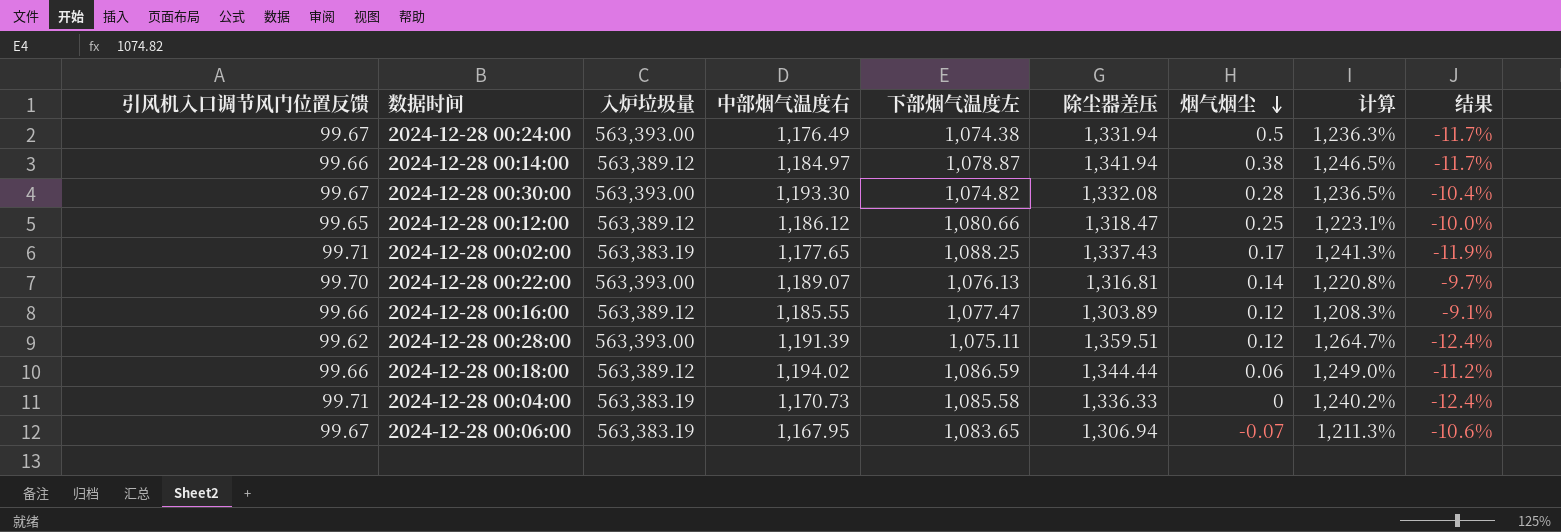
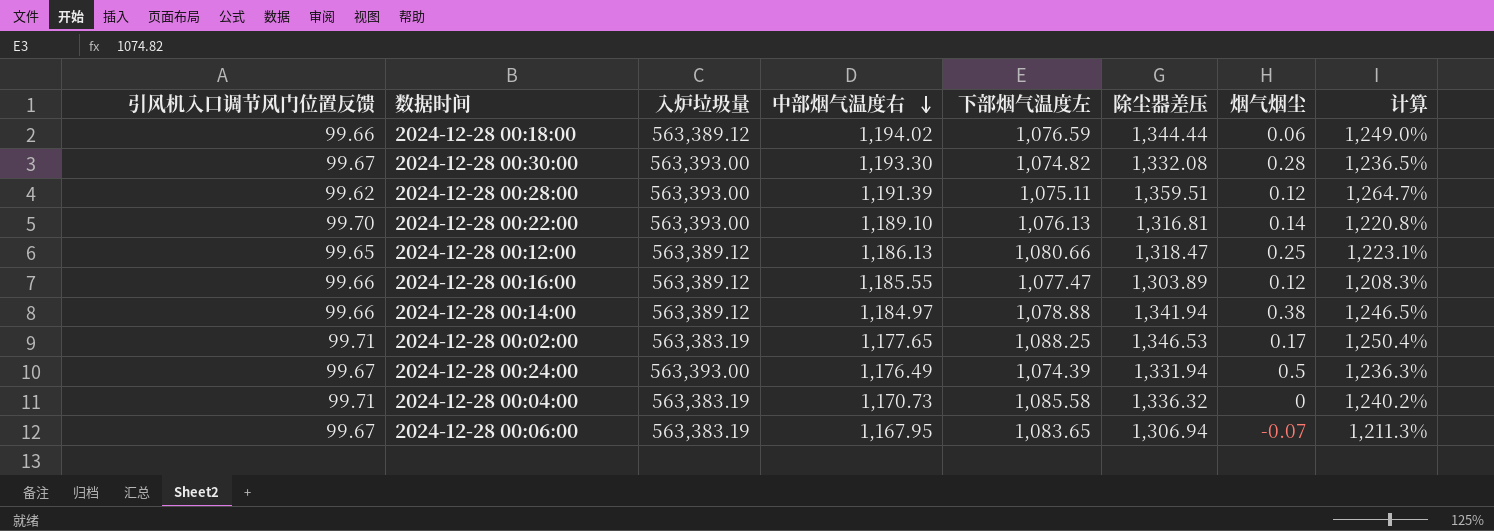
row order: 烟气烟尘 descending -> 中部烟气温度右 descending
column 结果 | formula: ([中部烟气温度右] - [除尘器差压]) / [除尘器差压] -> none
2024-12-28 00:18:00 | 下部烟气温度左: 1,086.59 -> 1,076.59
2024-12-28 00:22:00 | 中部烟气温度右: 1,189.07 -> 1,189.10
2024-12-28 00:12:00 | 中部烟气温度右: 1,186.12 -> 1,186.13
2024-12-28 00:14:00 | 下部烟气温度左: 1,078.87 -> 1,078.88
2024-12-28 00:02:00 | 除尘器差压: 1,337.43 -> 1,346.53
2024-12-28 00:02:00 | 计算: 1,241.3% -> 1,250.4%
2024-12-28 00:24:00 | 下部烟气温度左: 1,074.38 -> 1,074.39
2024-12-28 00:04:00 | 除尘器差压: 1,336.33 -> 1,336.32

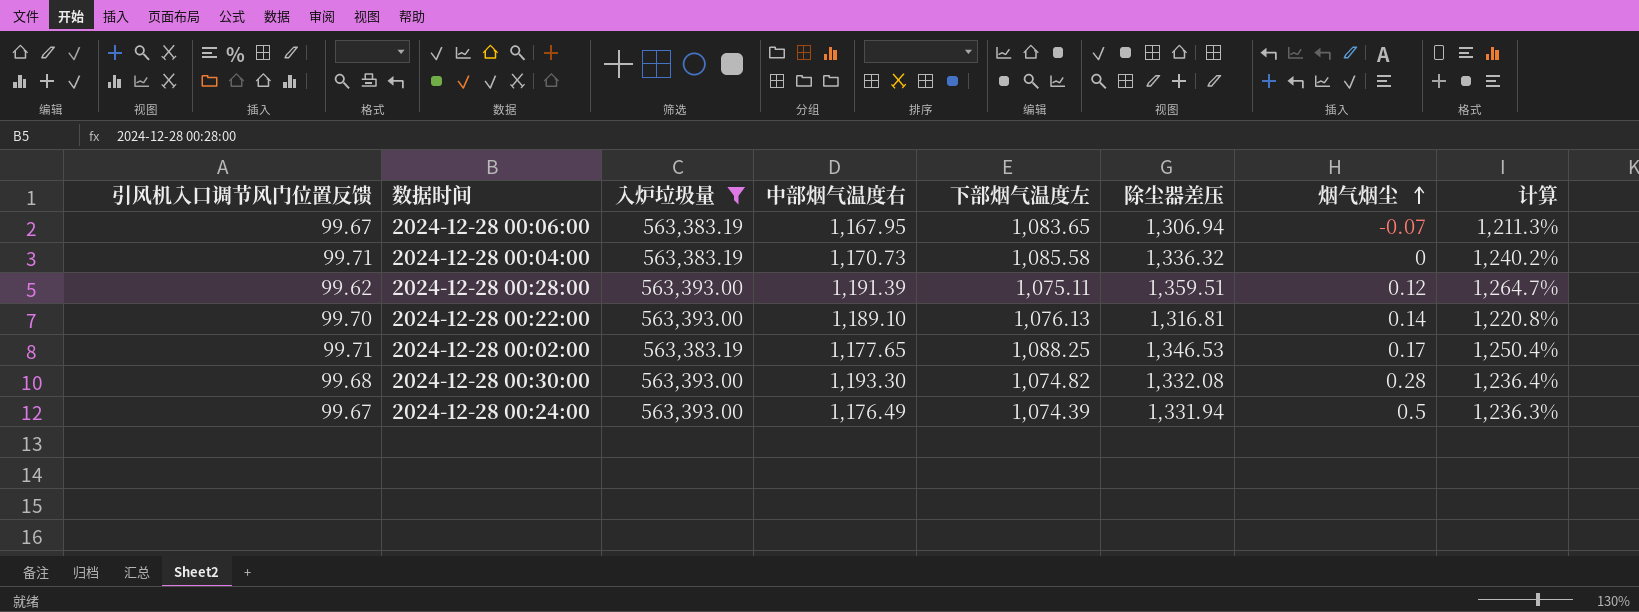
filter: none -> 入炉垃圾量 != 563,389.12
row order: 中部烟气温度右 descending -> 烟气烟尘 ascending
2024-12-28 00:30:00 | 引风机入口调节风门位置反馈: 99.67 -> 99.68
2024-12-28 00:30:00 | 计算: 1,236.5% -> 1,236.4%

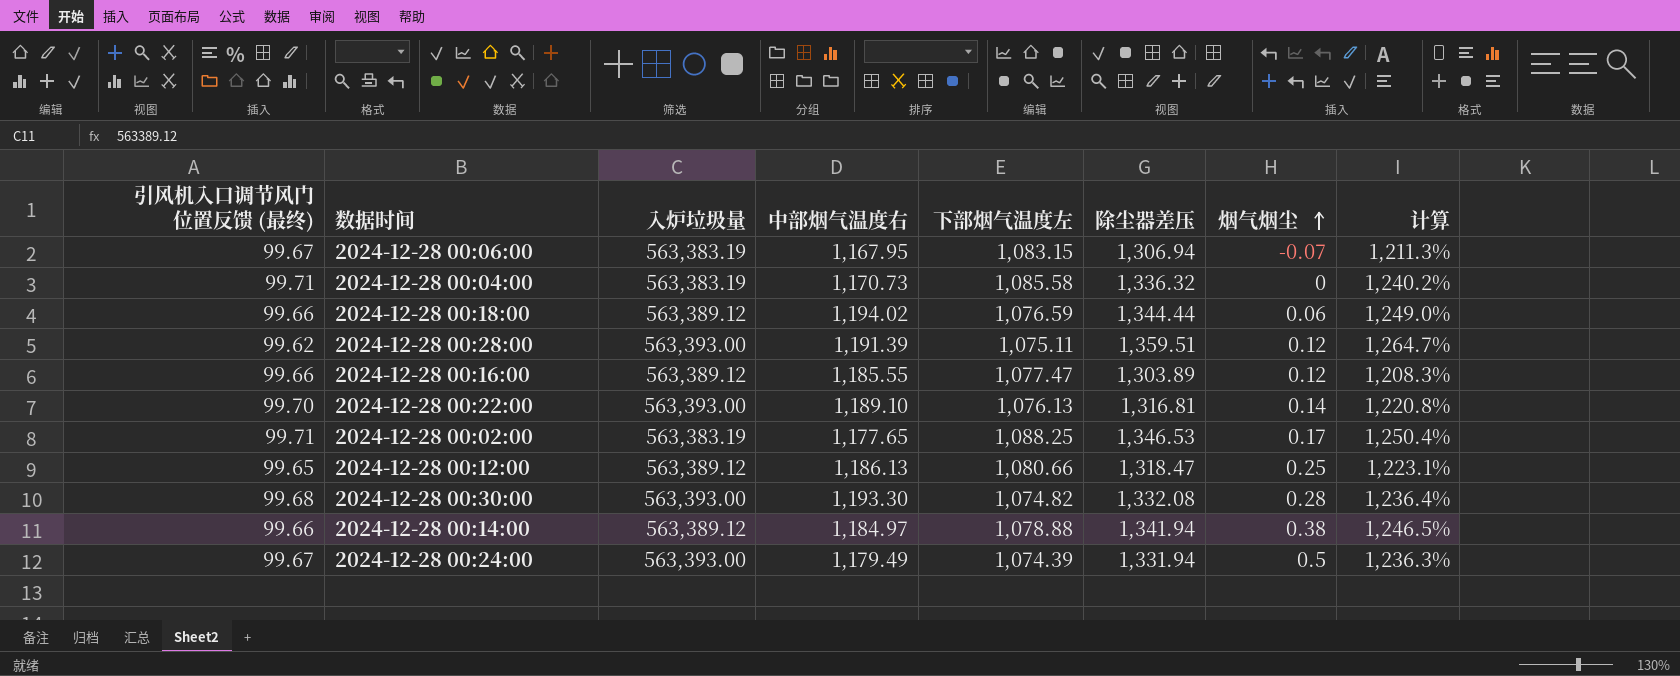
filter: 入炉垃圾量 != 563,389.12 -> none
column name: 引风机入口调节风门位置反馈 -> 引风机入口调节风门位置反馈 (最终)
2024-12-28 00:06:00 | 下部烟气温度左: 1,083.65 -> 1,083.15
2024-12-28 00:24:00 | 中部烟气温度右: 1,176.49 -> 1,179.49

